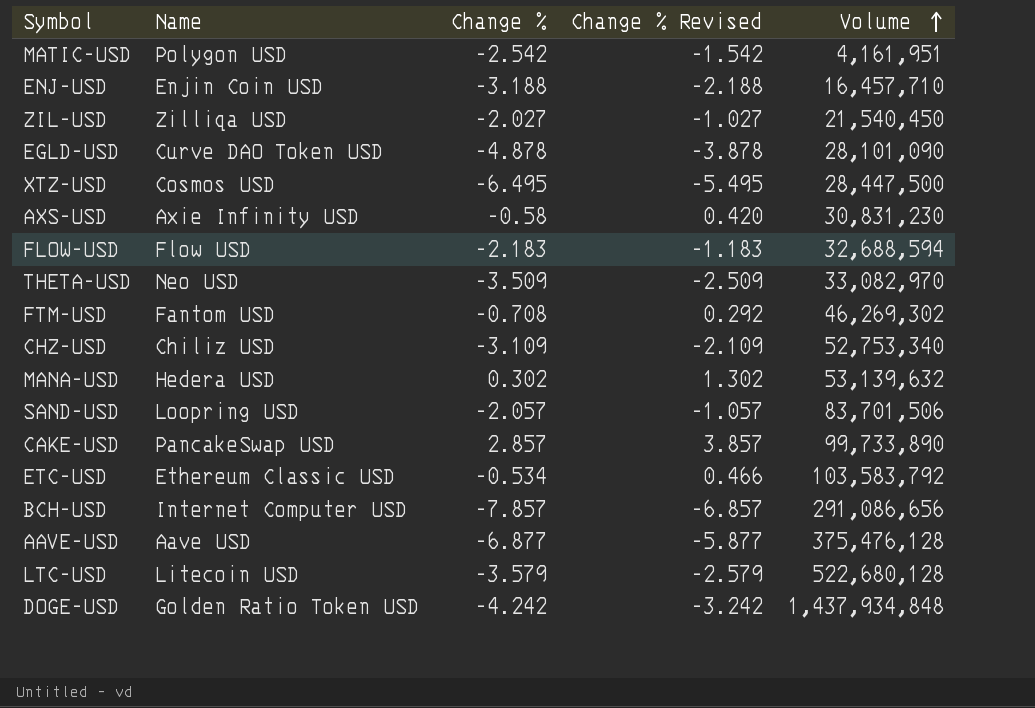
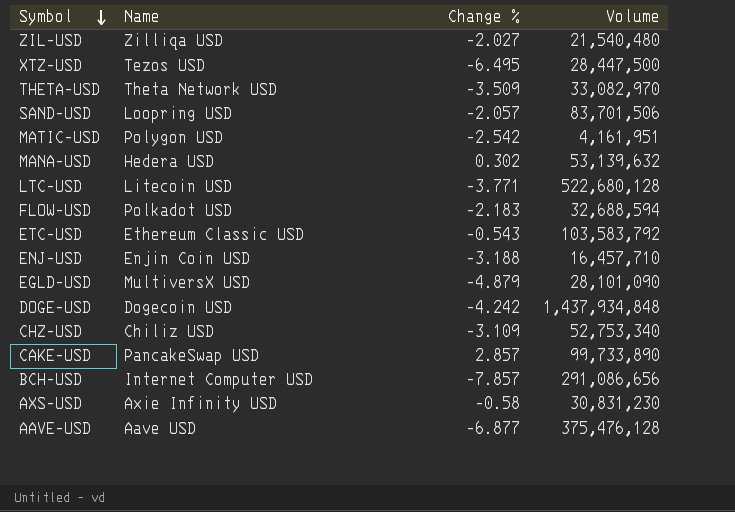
row order: Volume ascending -> Symbol descending
column Change % Revised | formula: [Change %] + 1 -> none
row FTM-USD: Fantom USD | -0.708 | 0.292 | 46,269,302 -> none
ZIL-USD | Volume: 21,540,450 -> 21,540,480
XTZ-USD | Name: Cosmos USD -> Tezos USD
THETA-USD | Name: Neo USD -> Theta Network USD
LTC-USD | Change %: -3.579 -> -3.771
FLOW-USD | Name: Flow USD -> Polkadot USD
ETC-USD | Change %: -0.534 -> -0.543
EGLD-USD | Name: Curve DAO Token USD -> MultiversX USD
EGLD-USD | Change %: -4.878 -> -4.879
DOGE-USD | Name: Golden Ratio Token USD -> Dogecoin USD

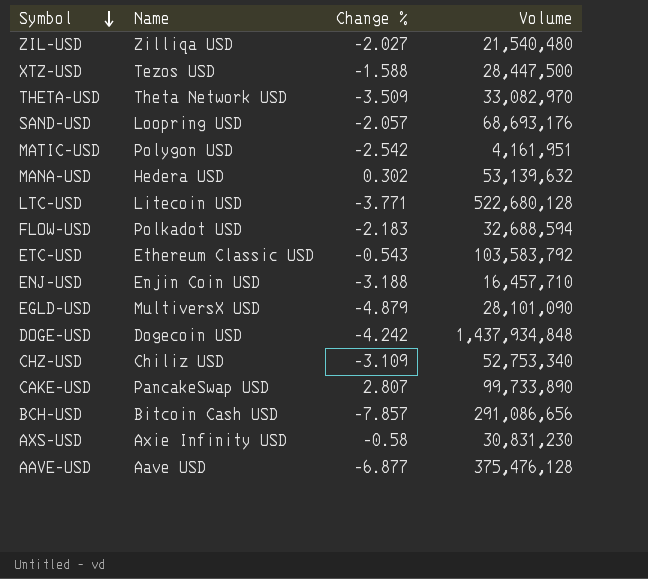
XTZ-USD | Change %: -6.495 -> -1.588
SAND-USD | Volume: 83,701,506 -> 68,693,176
CAKE-USD | Change %: 2.857 -> 2.807
BCH-USD | Name: Internet Computer USD -> Bitcoin Cash USD

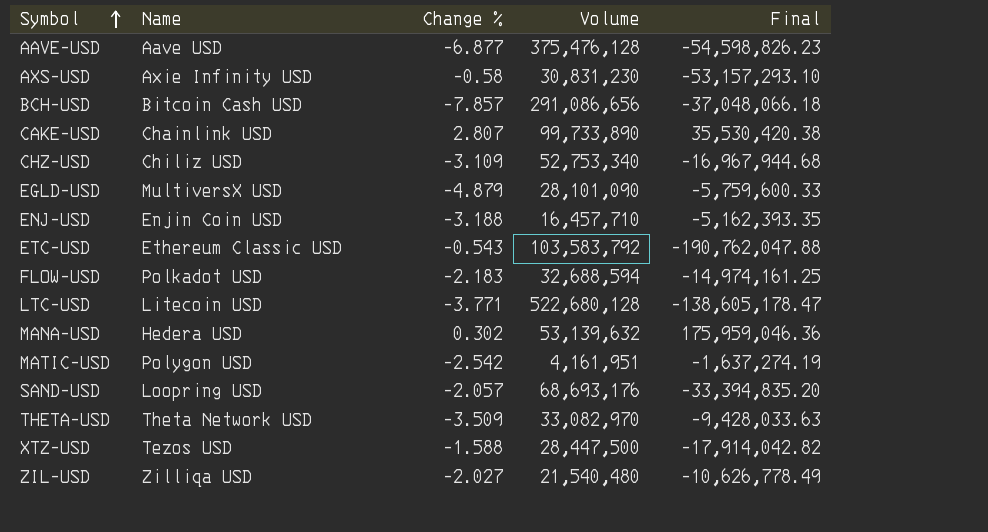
row order: Symbol descending -> Symbol ascending
column Final | formula: none -> [Volume] / [Change %]
row DOGE-USD: Dogecoin USD | -4.242 | 1,437,934,848 -> none
CAKE-USD | Name: PancakeSwap USD -> Chainlink USD

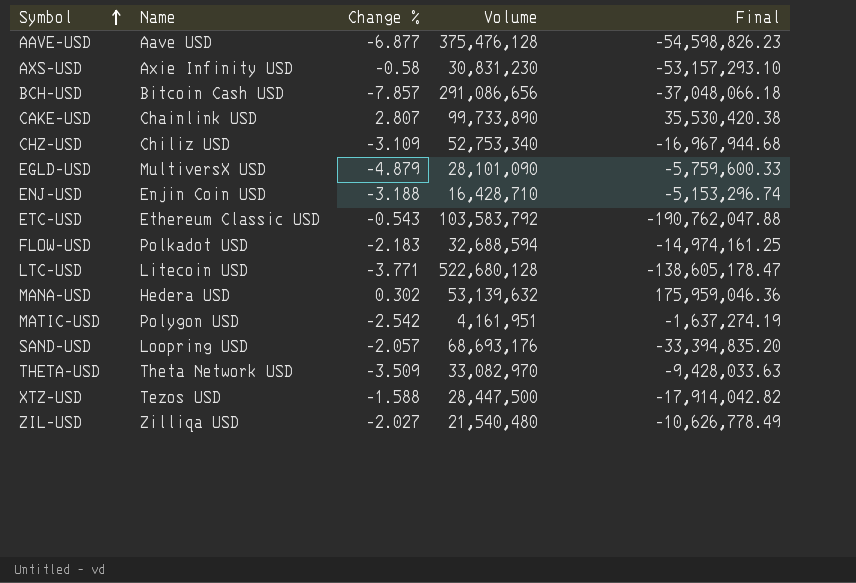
ENJ-USD | Volume: 16,457,710 -> 16,428,710
ENJ-USD | Final: -5,162,393.35 -> -5,153,296.74

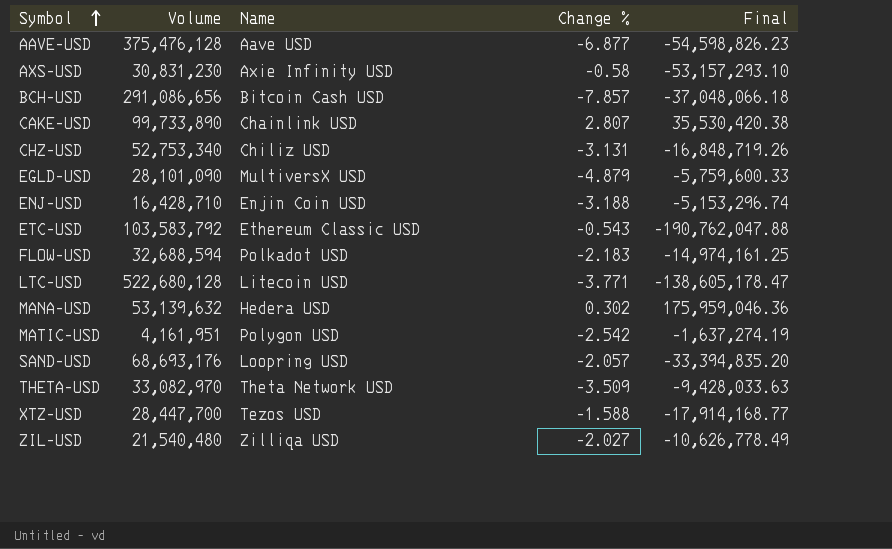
column Volume | position: 4 -> 2
CHZ-USD | Change %: -3.109 -> -3.131
CHZ-USD | Final: -16,967,944.68 -> -16,848,719.26
XTZ-USD | Volume: 28,447,500 -> 28,447,700
XTZ-USD | Final: -17,914,042.82 -> -17,914,168.77

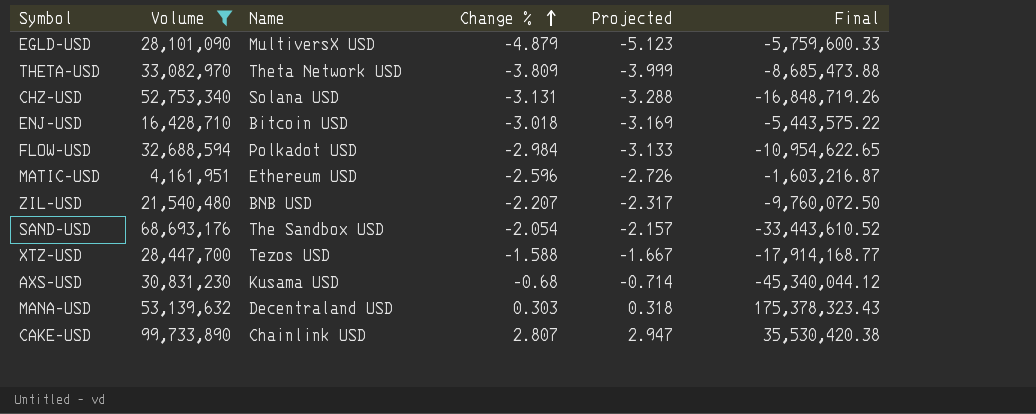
filter: none -> Volume <= 99,733,890
row order: Symbol ascending -> Change % ascending
column Projected | formula: none -> [Change %] * 1.05
THETA-USD | Change %: -3.509 -> -3.809
THETA-USD | Final: -9,428,033.63 -> -8,685,473.88
CHZ-USD | Name: Chiliz USD -> Solana USD
ENJ-USD | Name: Enjin Coin USD -> Bitcoin USD
ENJ-USD | Change %: -3.188 -> -3.018
ENJ-USD | Final: -5,153,296.74 -> -5,443,575.22
FLOW-USD | Change %: -2.183 -> -2.984
FLOW-USD | Final: -14,974,161.25 -> -10,954,622.65
MATIC-USD | Name: Polygon USD -> Ethereum USD
MATIC-USD | Change %: -2.542 -> -2.596
MATIC-USD | Final: -1,637,274.19 -> -1,603,216.87
ZIL-USD | Name: Zilliqa USD -> BNB USD
ZIL-USD | Change %: -2.027 -> -2.207
ZIL-USD | Final: -10,626,778.49 -> -9,760,072.50
SAND-USD | Name: Loopring USD -> The Sandbox USD
SAND-USD | Change %: -2.057 -> -2.054
SAND-USD | Final: -33,394,835.20 -> -33,443,610.52
AXS-USD | Name: Axie Infinity USD -> Kusama USD
AXS-USD | Change %: -0.58 -> -0.68
AXS-USD | Final: -53,157,293.10 -> -45,340,044.12
MANA-USD | Name: Hedera USD -> Decentraland USD
MANA-USD | Change %: 0.302 -> 0.303
MANA-USD | Final: 175,959,046.36 -> 175,378,323.43

